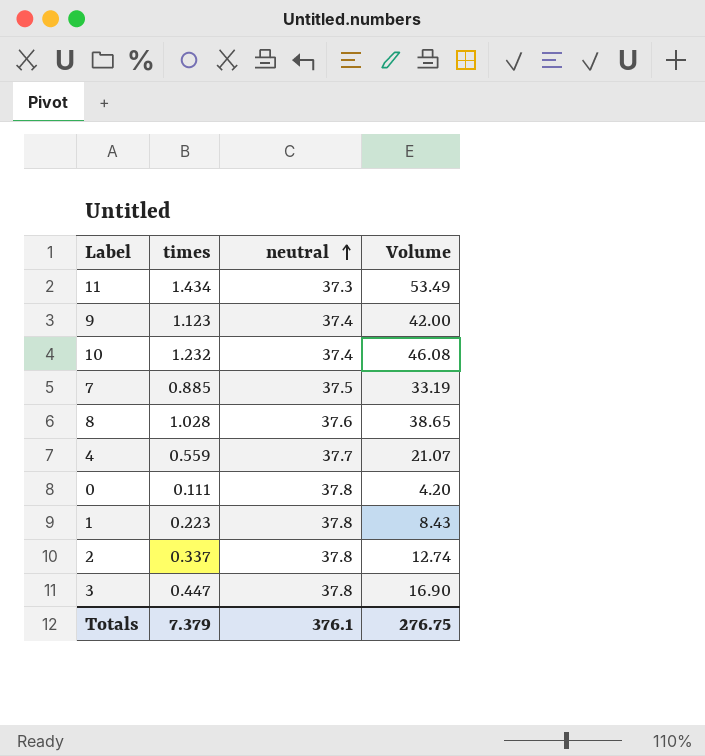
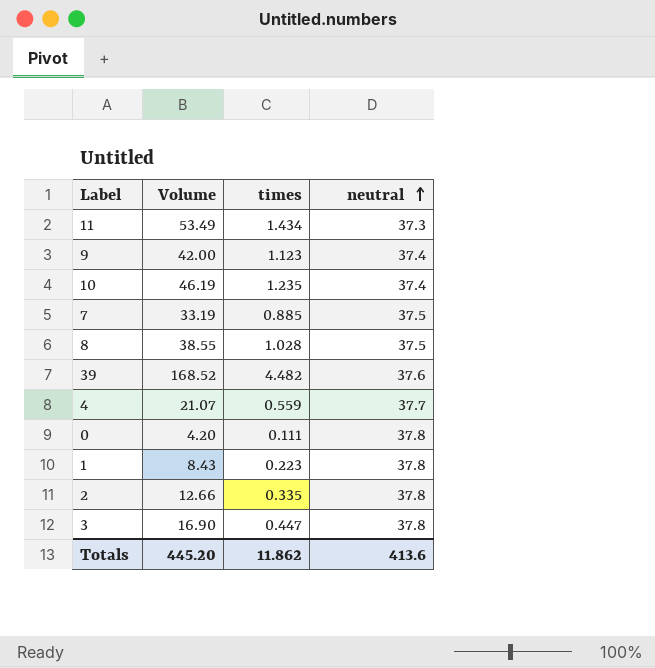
column Volume | position: 4 -> 2
10 | Volume: 46.08 -> 46.19
10 | times: 1.232 -> 1.235
8 | Volume: 38.65 -> 38.55
8 | neutral: 37.6 -> 37.5
row 39: none -> 168.52 | 4.482 | 37.6
2 | Volume: 12.74 -> 12.66
2 | times: 0.337 -> 0.335
Totals | Volume: 276.75 -> 445.20
Totals | times: 7.379 -> 11.862
Totals | neutral: 376.1 -> 413.6

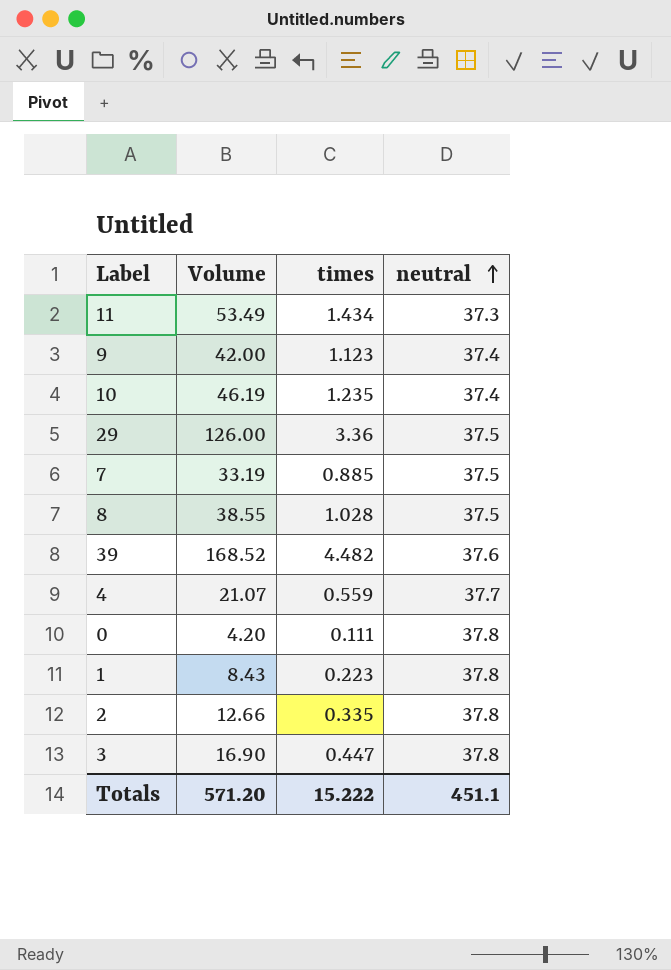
row 29: none -> 126.00 | 3.36 | 37.5
Totals | Volume: 445.20 -> 571.20
Totals | times: 11.862 -> 15.222
Totals | neutral: 413.6 -> 451.1

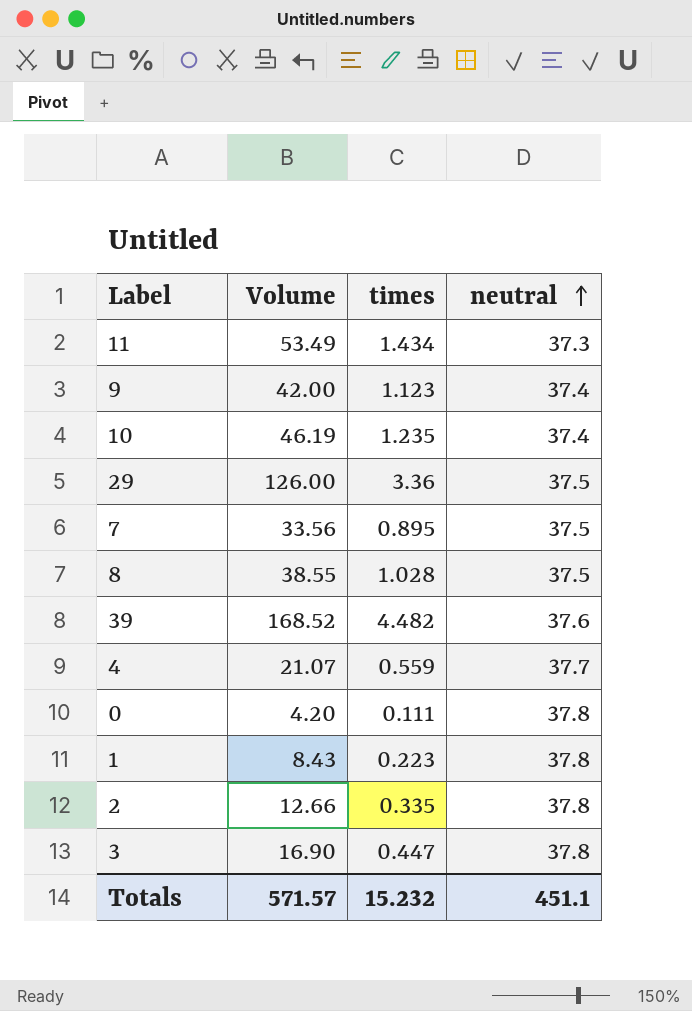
7 | Volume: 33.19 -> 33.56
7 | times: 0.885 -> 0.895
Totals | Volume: 571.20 -> 571.57
Totals | times: 15.222 -> 15.232

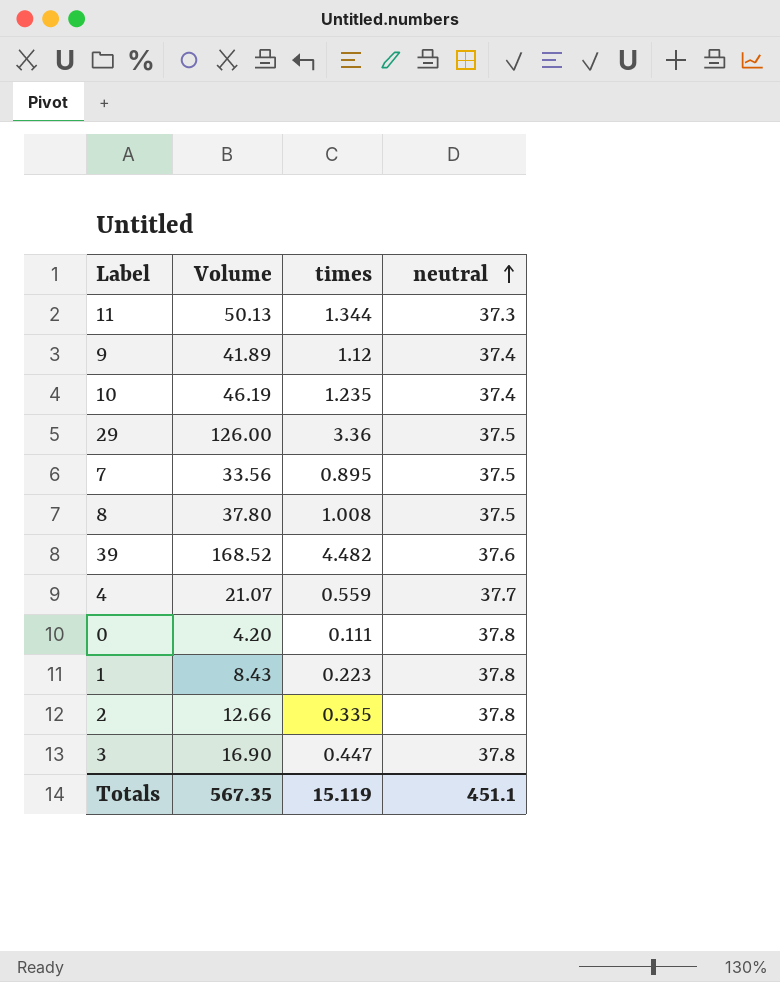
11 | Volume: 53.49 -> 50.13
11 | times: 1.434 -> 1.344
9 | Volume: 42.00 -> 41.89
9 | times: 1.123 -> 1.12
8 | Volume: 38.55 -> 37.80
8 | times: 1.028 -> 1.008
Totals | Volume: 571.57 -> 567.35
Totals | times: 15.232 -> 15.119

